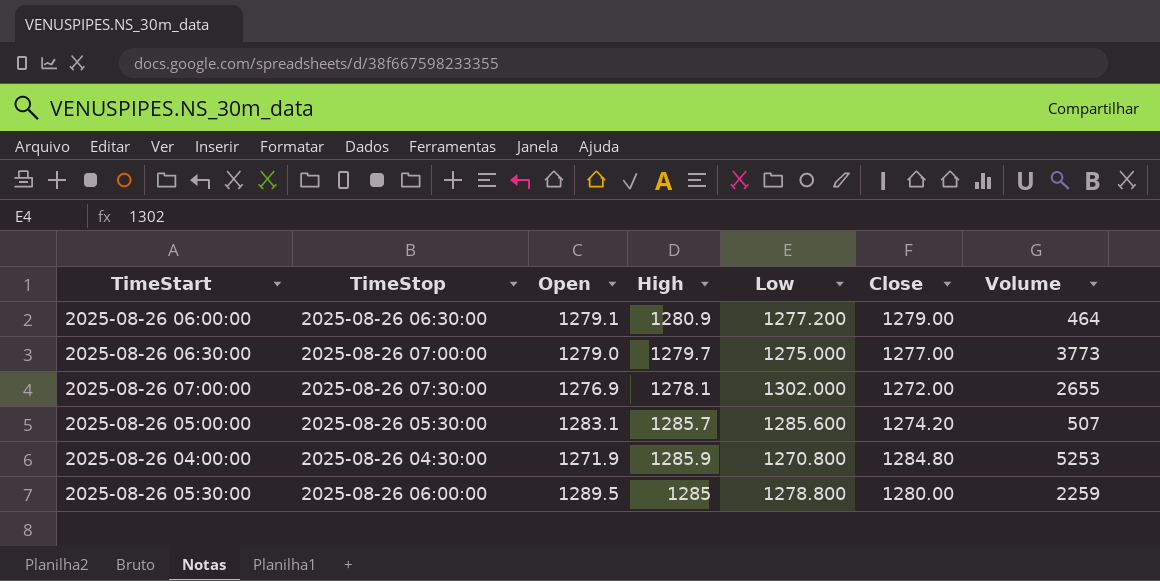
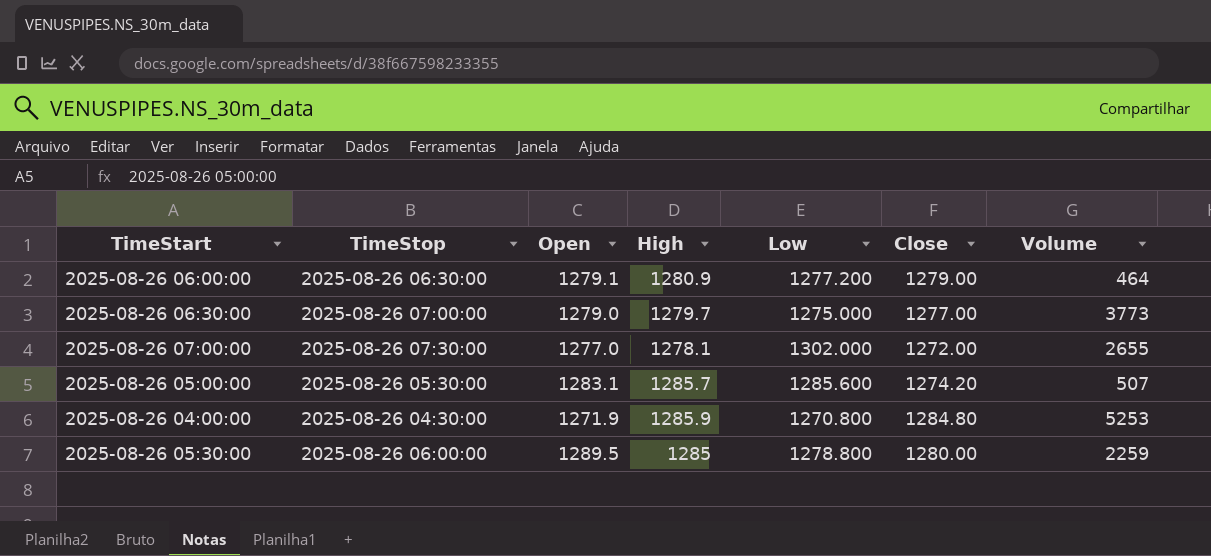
2025-08-26 07:00:00 | Open: 1276.9 -> 1277.0

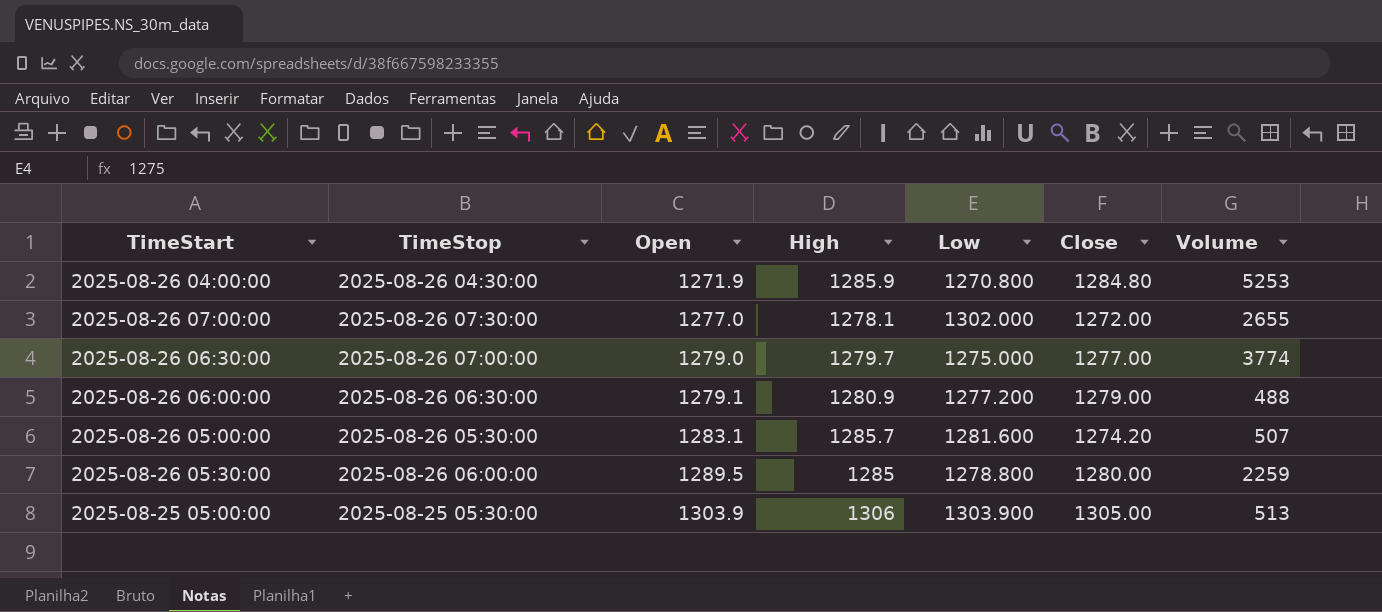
row order: none -> Open ascending
2025-08-26 06:30:00 | Volume: 3773 -> 3774
2025-08-26 06:00:00 | Volume: 464 -> 488
2025-08-26 05:00:00 | Low: 1285.600 -> 1281.600
row 2025-08-25 05:00:00: none -> 2025-08-25 05:30:00 | 1303.9 | 1306 | 1303.900 | 1305.00 | 513

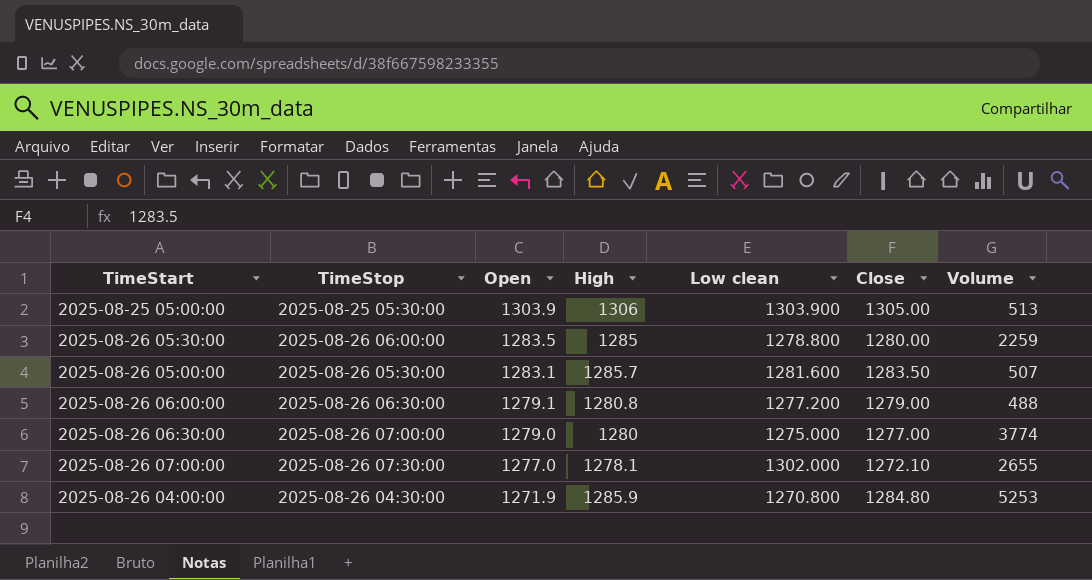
row order: Open ascending -> Open descending
column name: Low -> Low clean
2025-08-26 05:30:00 | Open: 1289.5 -> 1283.5
2025-08-26 05:00:00 | Close: 1274.20 -> 1283.50
2025-08-26 06:00:00 | High: 1280.9 -> 1280.8
2025-08-26 06:30:00 | High: 1279.7 -> 1280
2025-08-26 07:00:00 | Close: 1272.00 -> 1272.10

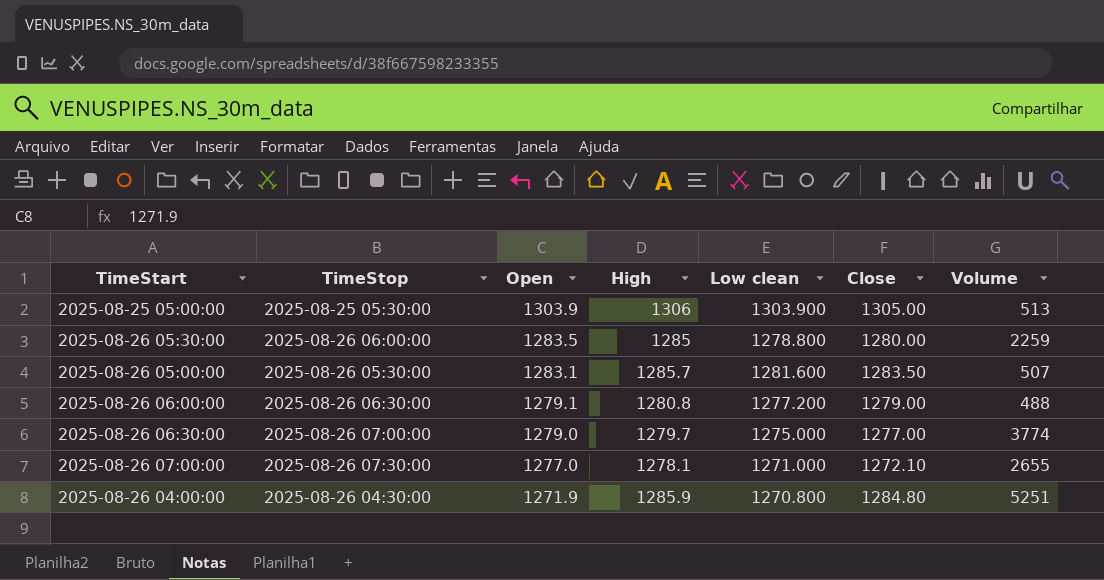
2025-08-26 06:30:00 | High: 1280 -> 1279.7
2025-08-26 07:00:00 | Low clean: 1302.000 -> 1271.000
2025-08-26 04:00:00 | Volume: 5253 -> 5251

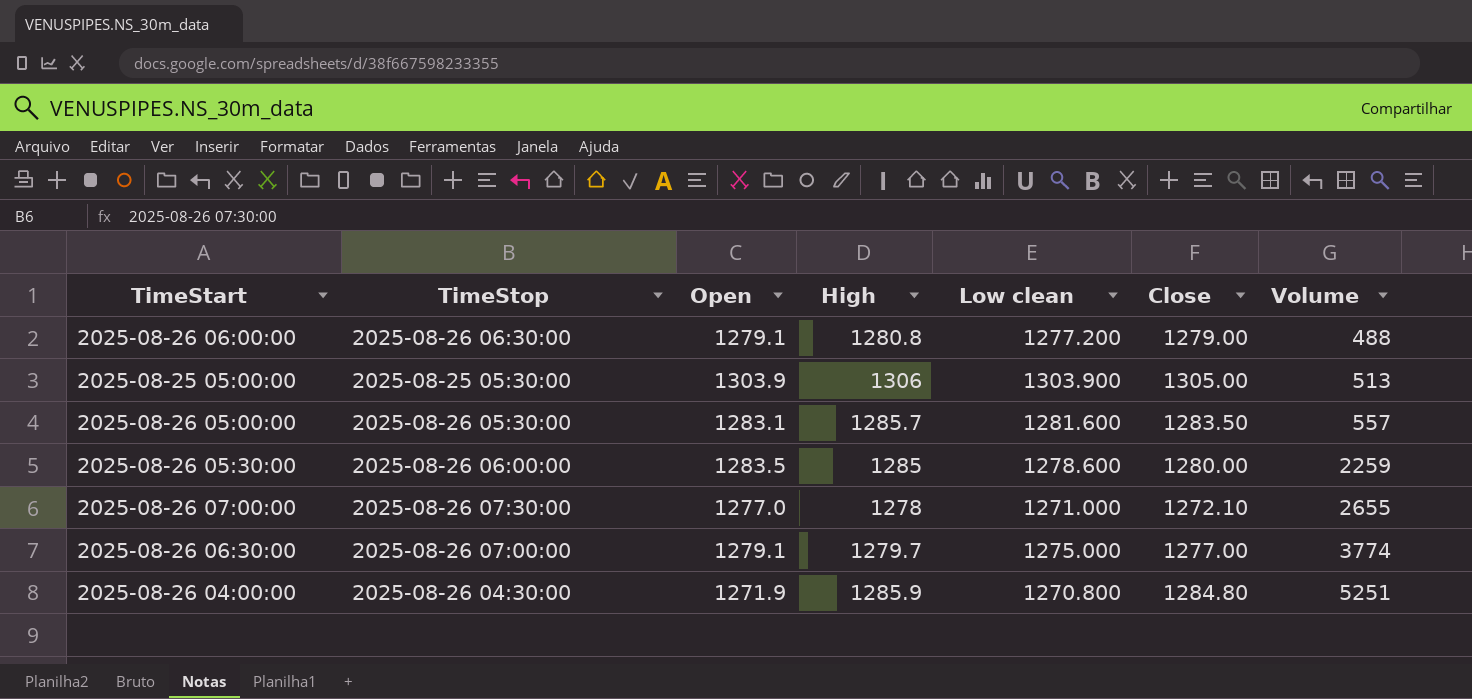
row order: Open descending -> Volume ascending
2025-08-26 05:00:00 | Volume: 507 -> 557
2025-08-26 05:30:00 | Low clean: 1278.800 -> 1278.600
2025-08-26 07:00:00 | High: 1278.1 -> 1278
2025-08-26 06:30:00 | Open: 1279.0 -> 1279.1

